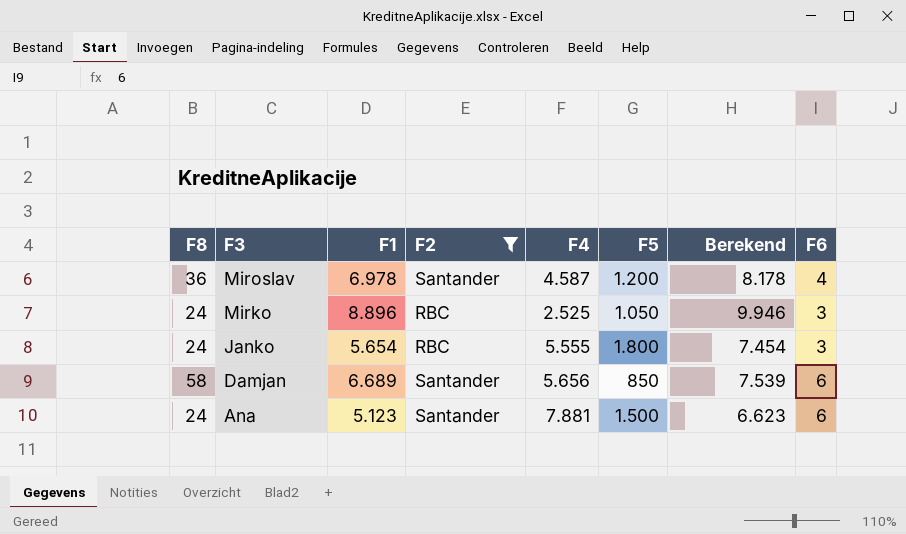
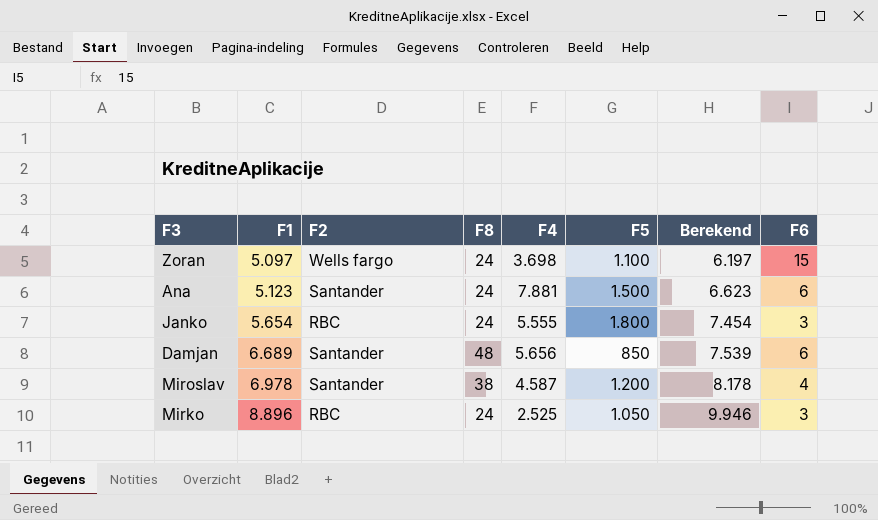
filter: F2 != Wells fargo -> none
row order: F3 descending -> F1 ascending
column F8 | position: 1 -> 4
Damjan | F8: 58 -> 48
Miroslav | F8: 36 -> 38

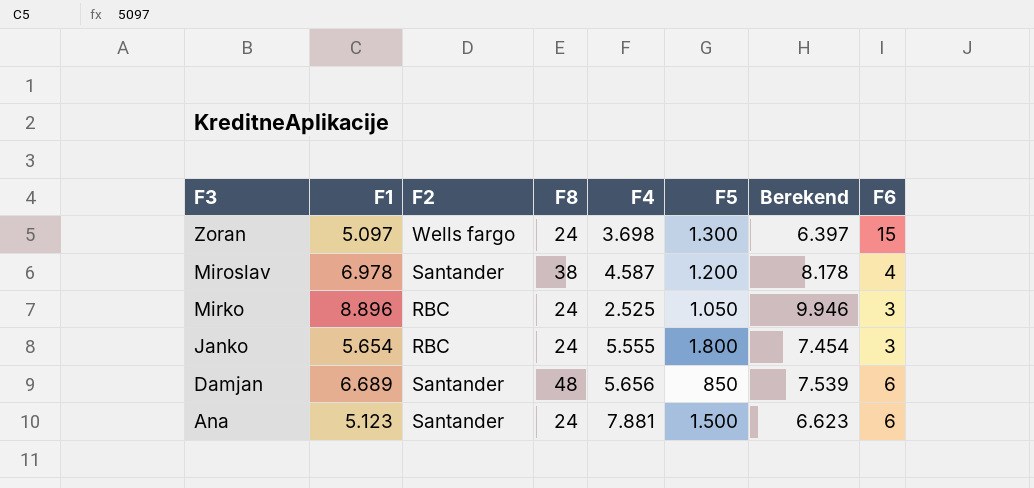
row order: F1 ascending -> F3 descending
Zoran | F5: 1.100 -> 1.300
Zoran | Berekend: 6.197 -> 6.397

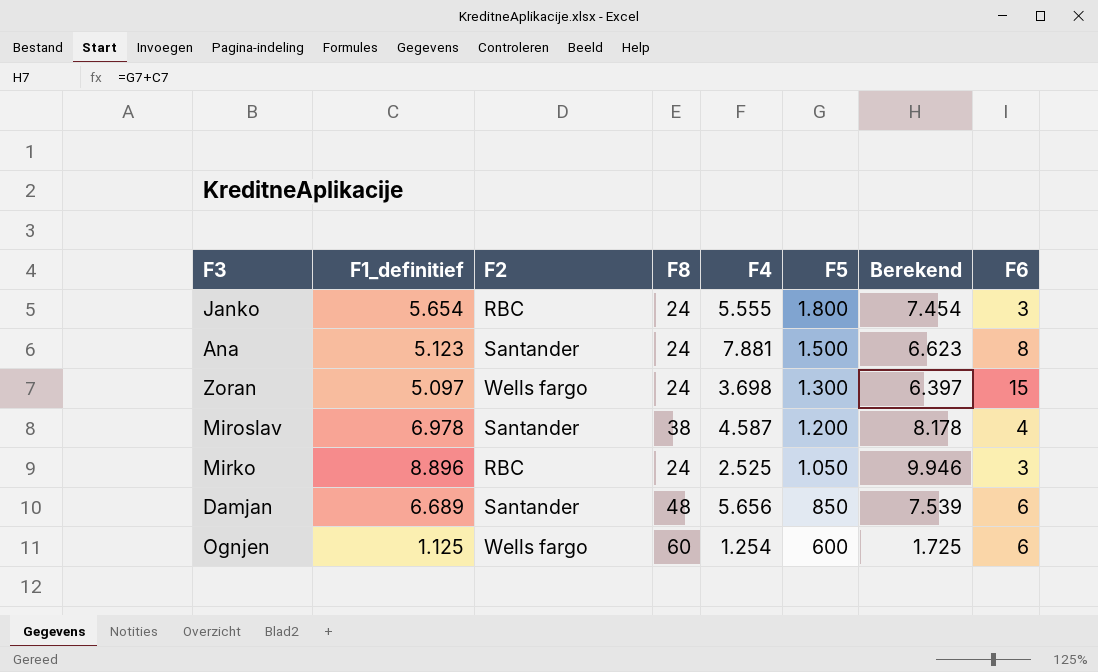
row order: F3 descending -> F5 descending
column name: F1 -> F1_definitief
Ana | F6: 6 -> 8
row Ognjen: none -> 1.125 | Wells fargo | 60 | 1.254 | 600 | 1.725 | 6

